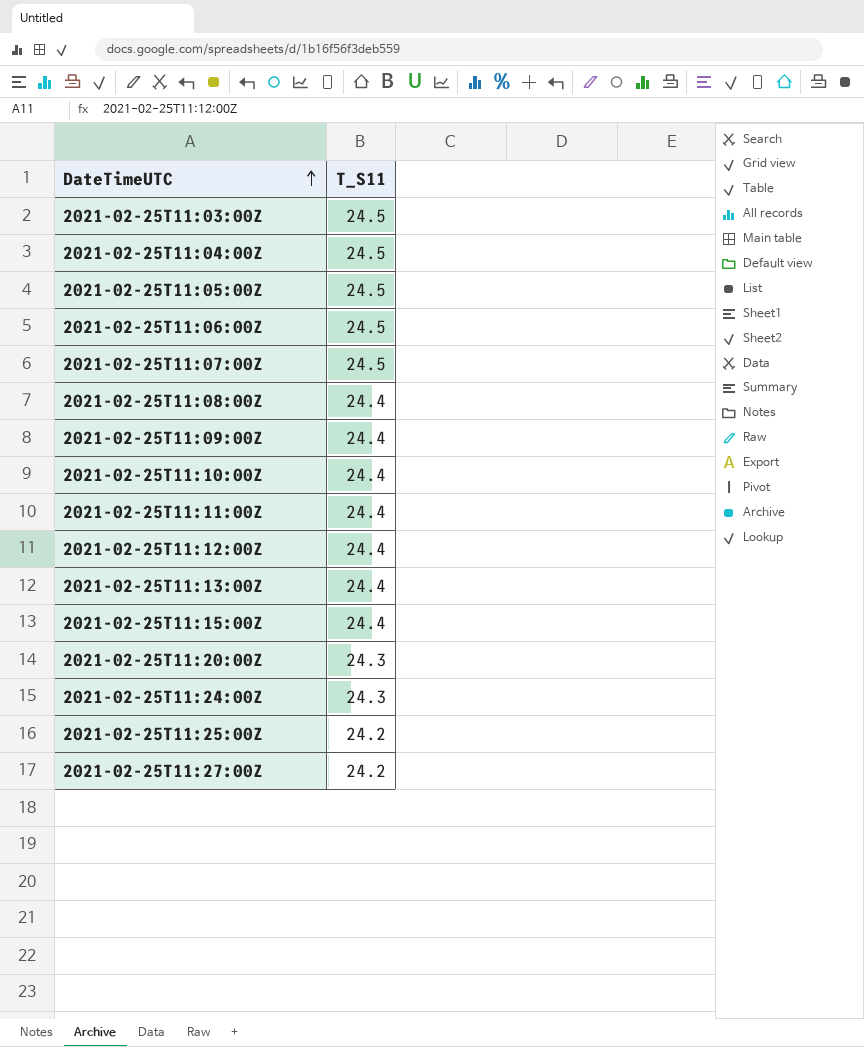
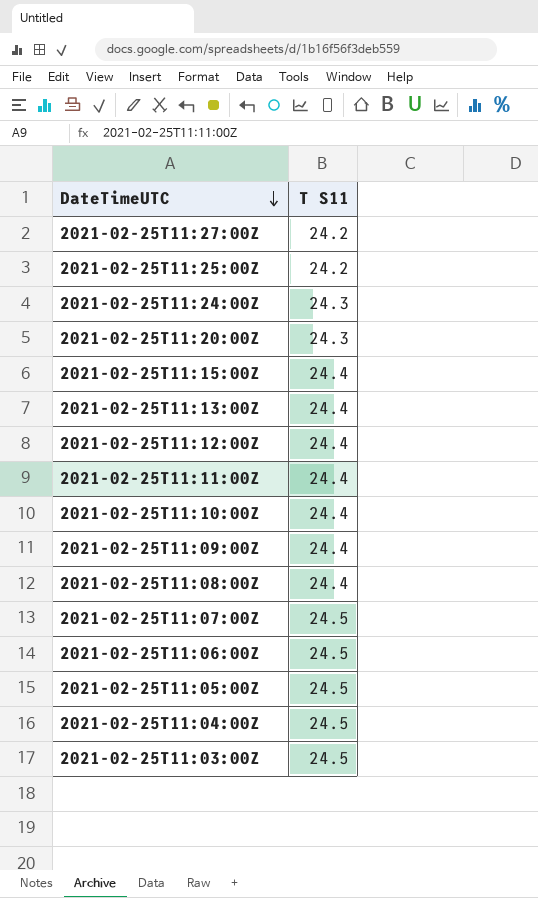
row order: DateTimeUTC ascending -> DateTimeUTC descending
column name: T_S11 -> T S11

